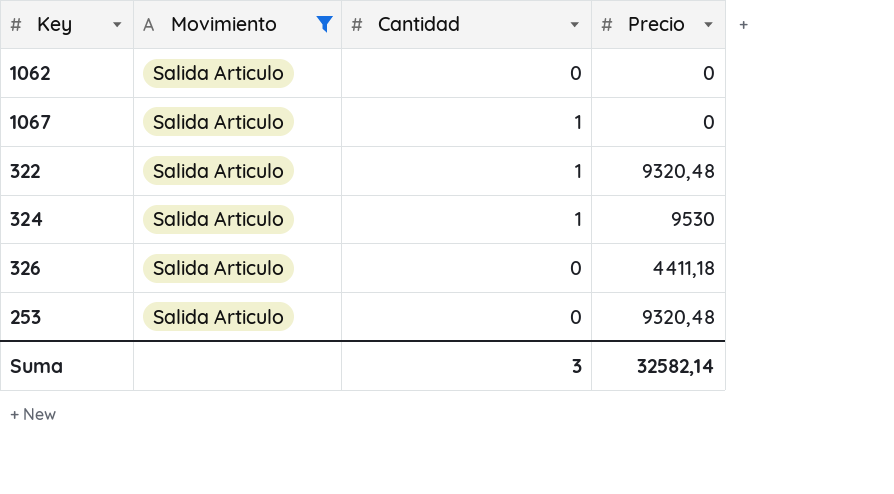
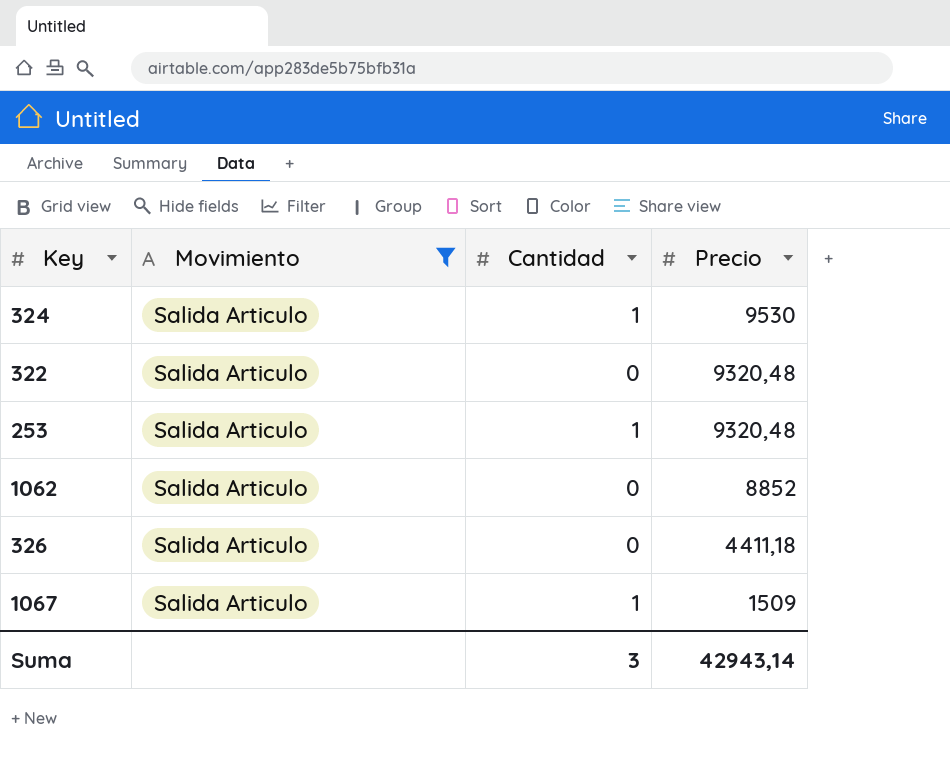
row order: none -> Precio descending
322 | Cantidad: 1 -> 0
253 | Cantidad: 0 -> 1
1062 | Precio: 0 -> 8852
1067 | Precio: 0 -> 1509
Suma | Precio: 32582,14 -> 42943,14

